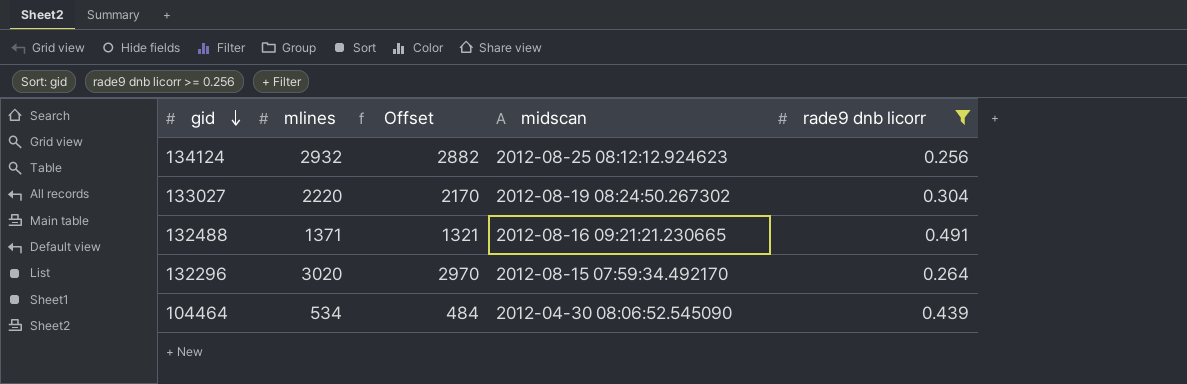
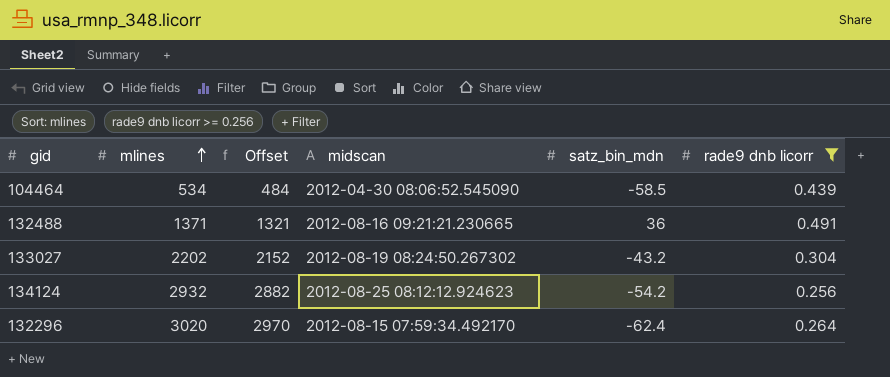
row order: gid descending -> mlines ascending
column satz_bin_mdn | position: none -> 5
133027 | mlines: 2220 -> 2202
133027 | Offset: 2170 -> 2152

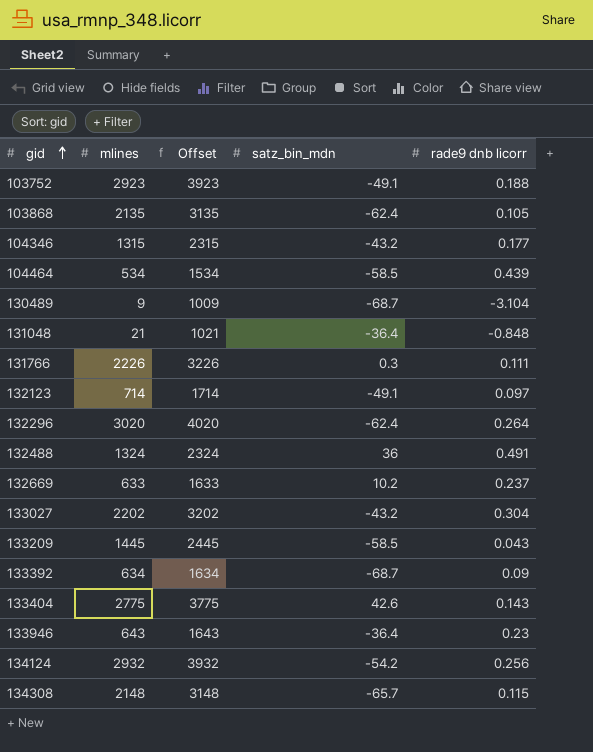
filter: rade9 dnb licorr >= 0.256 -> none
row order: mlines ascending -> gid ascending
column midscan | position: 4 -> none
column Offset | formula: [mlines] - 50 -> [mlines] + 1000
132488 | mlines: 1371 -> 1324

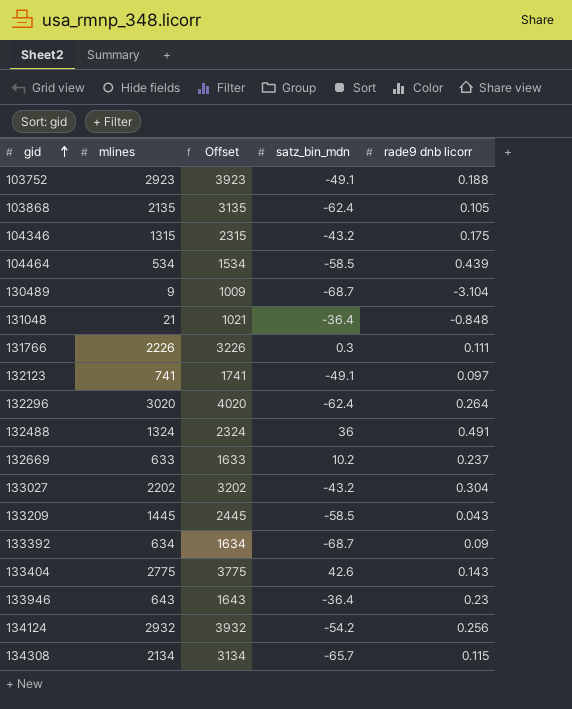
104346 | rade9 dnb licorr: 0.177 -> 0.175
132123 | mlines: 714 -> 741
132123 | Offset: 1714 -> 1741
134308 | mlines: 2148 -> 2134
134308 | Offset: 3148 -> 3134

